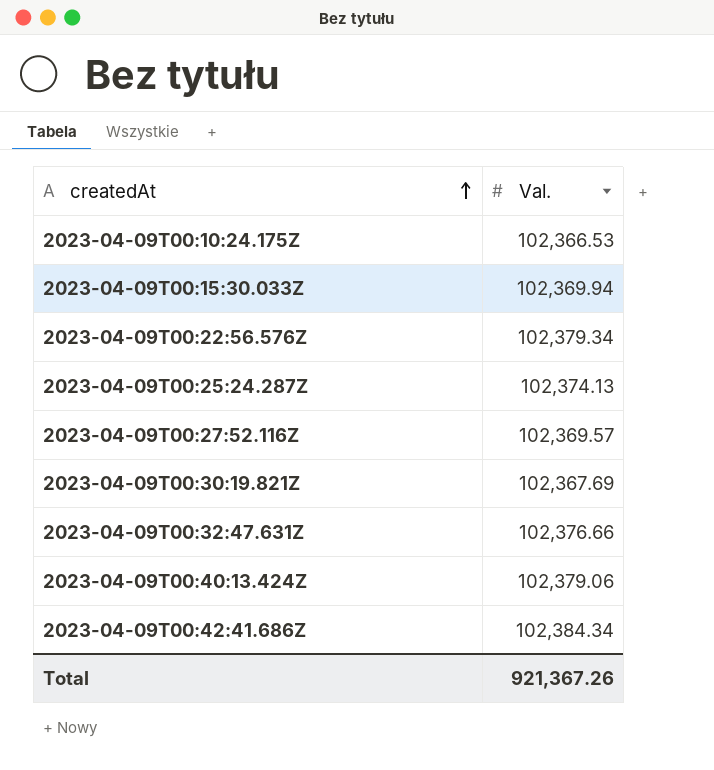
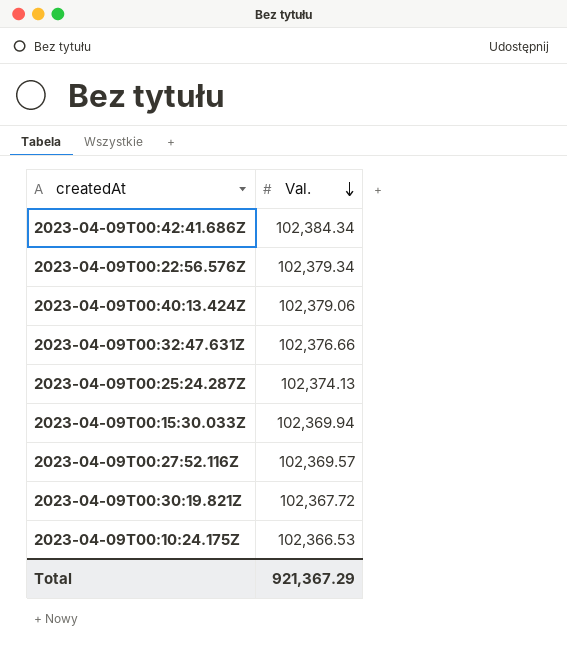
row order: createdAt ascending -> Val. descending
2023-04-09T00:30:19.821Z | Val.: 102,367.69 -> 102,367.72
Total | Val.: 921,367.26 -> 921,367.29

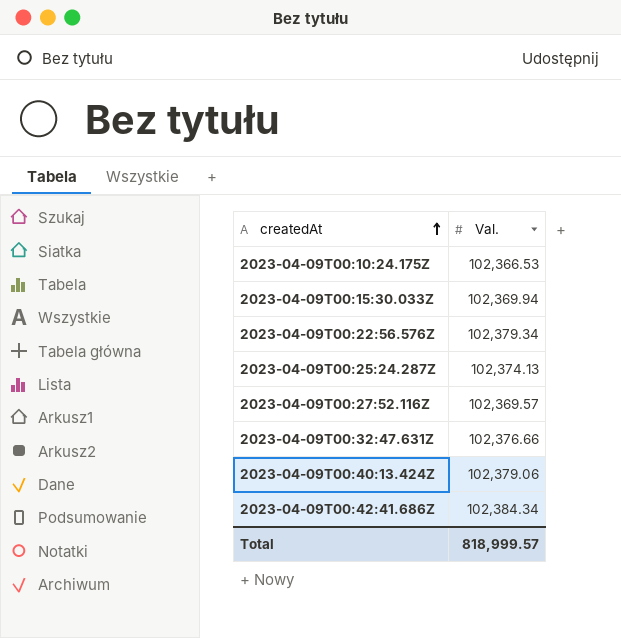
row order: Val. descending -> createdAt ascending
row 2023-04-09T00:30:19.821Z: 102,367.72 -> none
Total | Val.: 921,367.29 -> 818,999.57

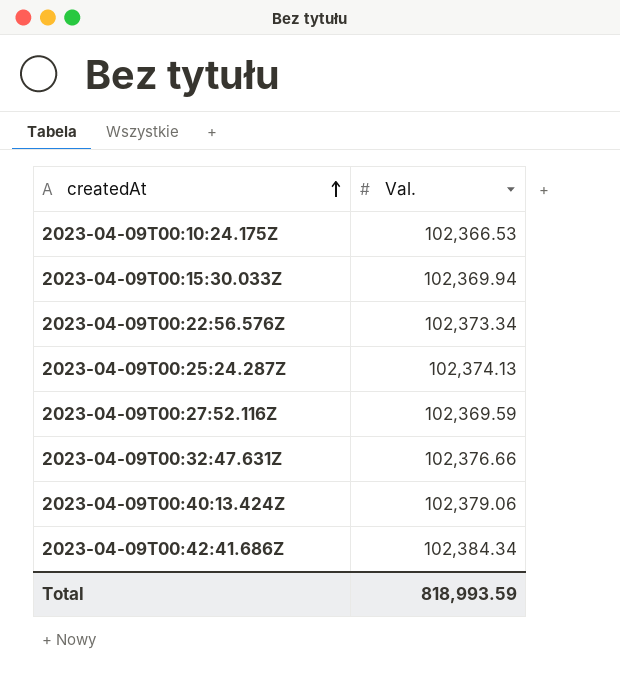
2023-04-09T00:22:56.576Z | Val.: 102,379.34 -> 102,373.34
2023-04-09T00:27:52.116Z | Val.: 102,369.57 -> 102,369.59
Total | Val.: 818,999.57 -> 818,993.59

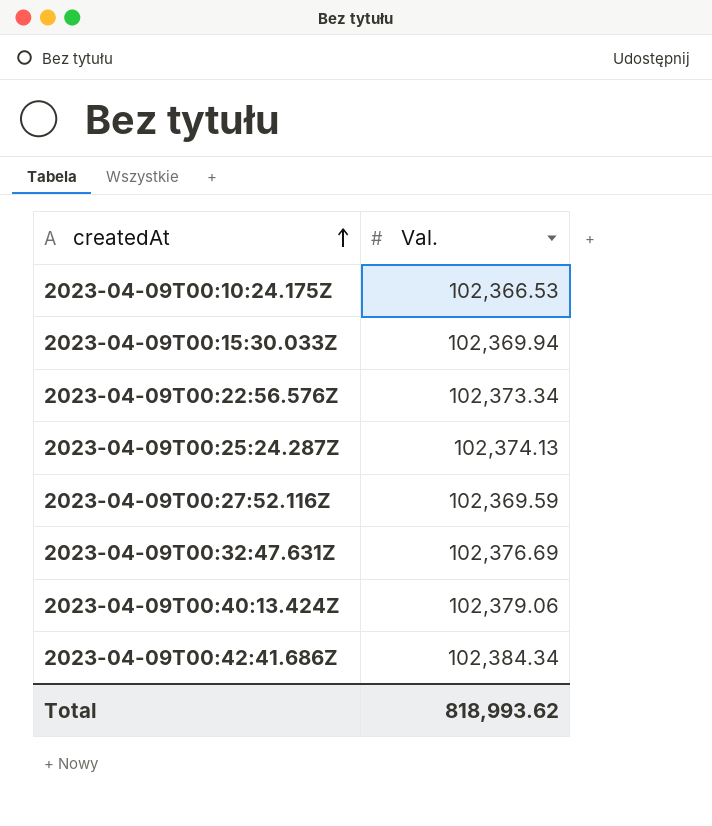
2023-04-09T00:32:47.631Z | Val.: 102,376.66 -> 102,376.69
Total | Val.: 818,993.59 -> 818,993.62

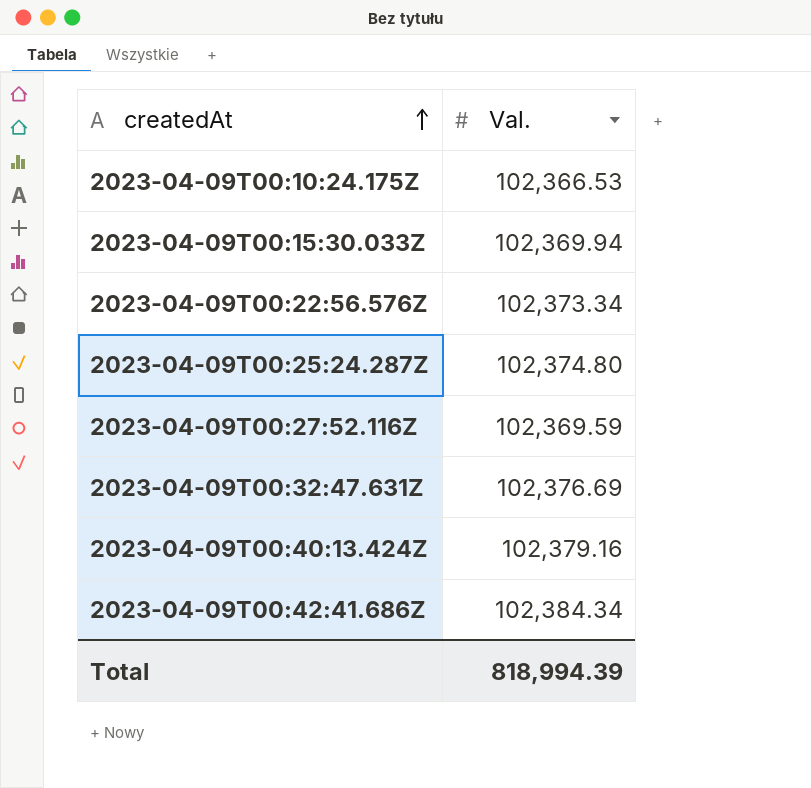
2023-04-09T00:25:24.287Z | Val.: 102,374.13 -> 102,374.80
2023-04-09T00:40:13.424Z | Val.: 102,379.06 -> 102,379.16
Total | Val.: 818,993.62 -> 818,994.39

